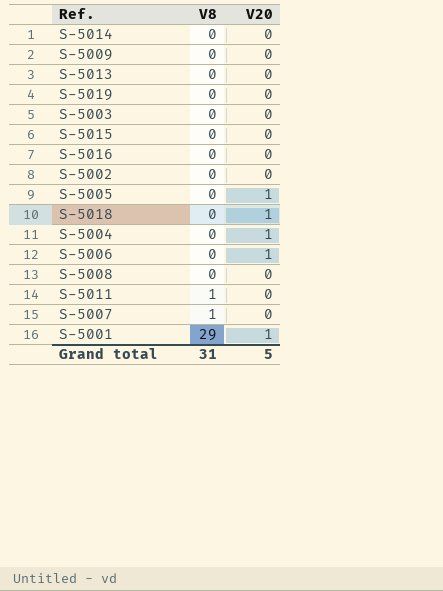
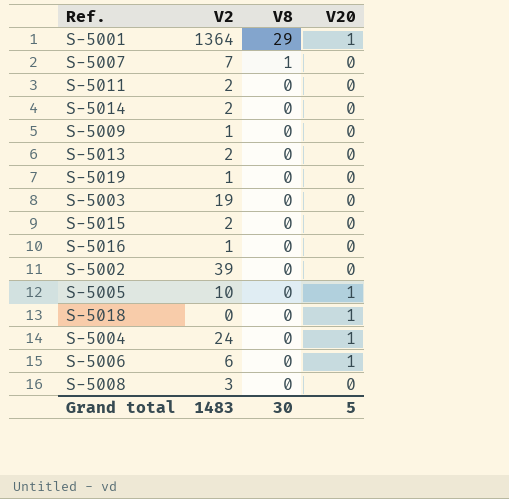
row order: V8 ascending -> V8 descending
column V2 | position: none -> 2
S-5011 | V8: 1 -> 0
Grand total | V8: 31 -> 30

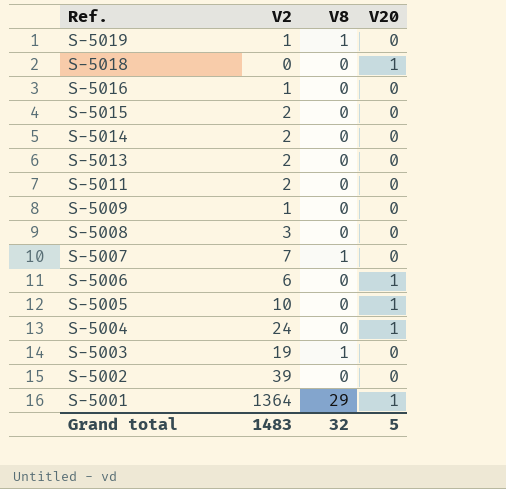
row order: V8 descending -> Ref. descending
S-5019 | V8: 0 -> 1
S-5003 | V8: 0 -> 1
Grand total | V8: 30 -> 32

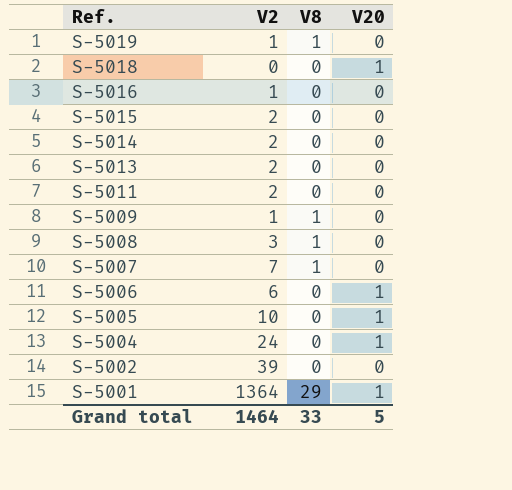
row S-5003: 19 | 1 | 0 -> none
S-5009 | V8: 0 -> 1
S-5008 | V8: 0 -> 1
Grand total | V2: 1483 -> 1464
Grand total | V8: 32 -> 33

